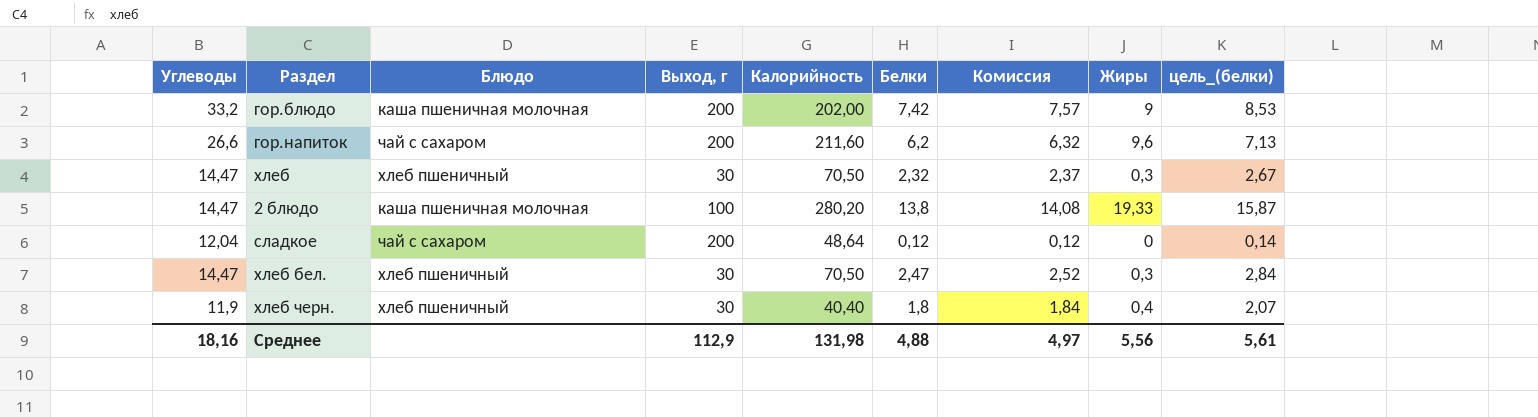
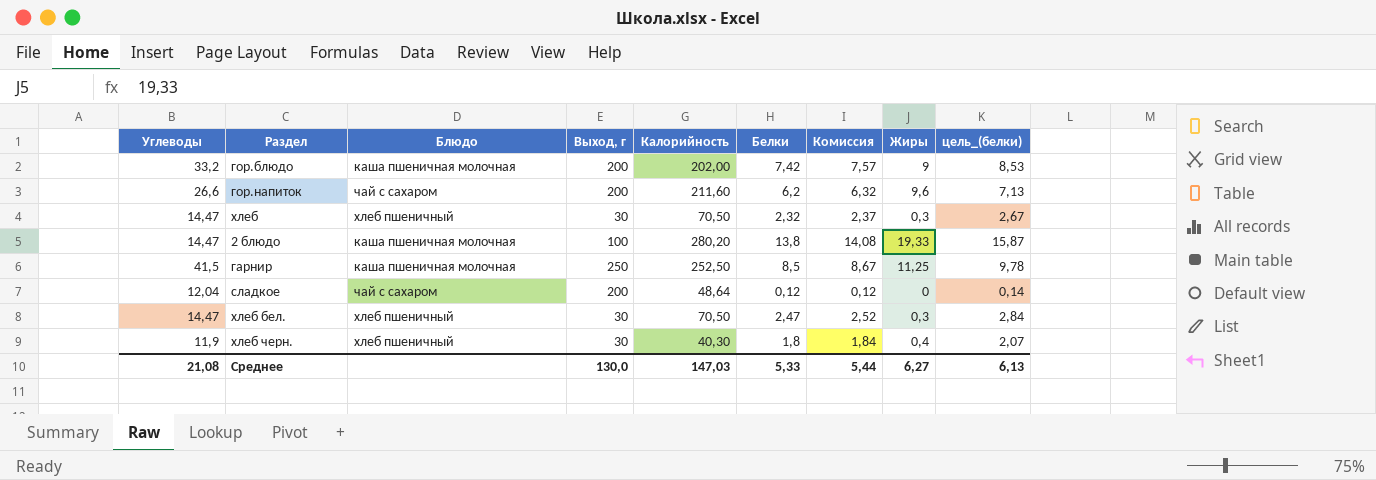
row гарнир: none -> 41,5 | каша пшеничная молочная | 250 | 252,50 | 8,5 | 8,67 | 11,25 | 9,78
хлеб черн. | Калорийность: 40,40 -> 40,30
Среднее | Углеводы: 18,16 -> 21,08
Среднее | Выход, г: 112,9 -> 130,0
Среднее | Калорийность: 131,98 -> 147,03
Среднее | Белки: 4,88 -> 5,33
Среднее | Комиссия: 4,97 -> 5,44
Среднее | Жиры: 5,56 -> 6,27
Среднее | цель_(белки): 5,61 -> 6,13

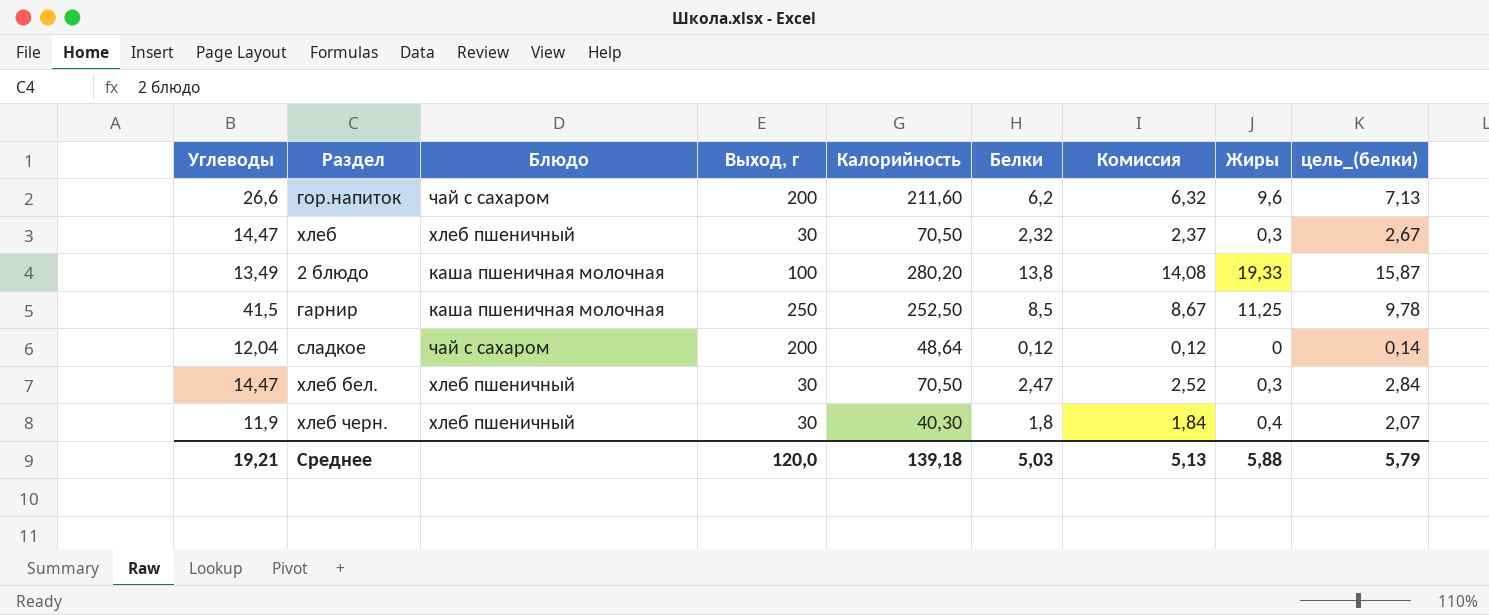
row гор.блюдо: 33,2 | каша пшеничная молочная | 200 | 202,00 | 7,42 | 7,57 | 9 | 8,53 -> none
2 блюдо | Углеводы: 14,47 -> 13,49
Среднее | Углеводы: 21,08 -> 19,21
Среднее | Выход, г: 130,0 -> 120,0
Среднее | Калорийность: 147,03 -> 139,18
Среднее | Белки: 5,33 -> 5,03
Среднее | Комиссия: 5,44 -> 5,13
Среднее | Жиры: 6,27 -> 5,88
Среднее | цель_(белки): 6,13 -> 5,79

